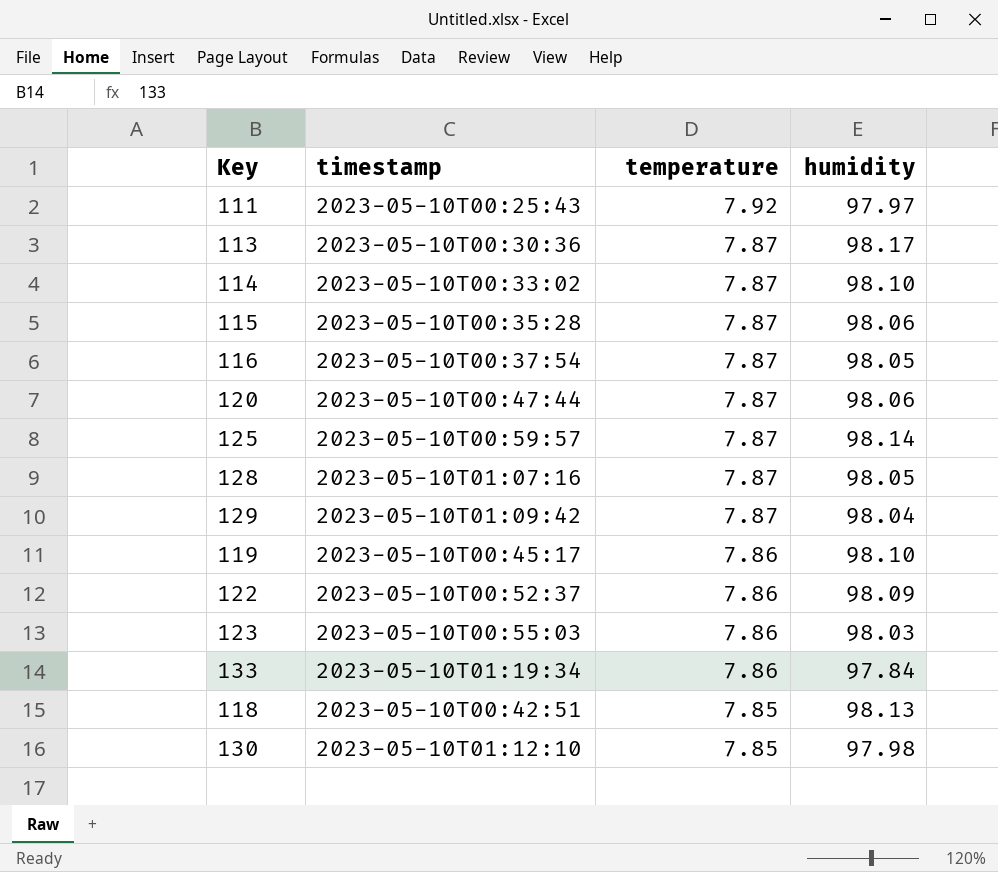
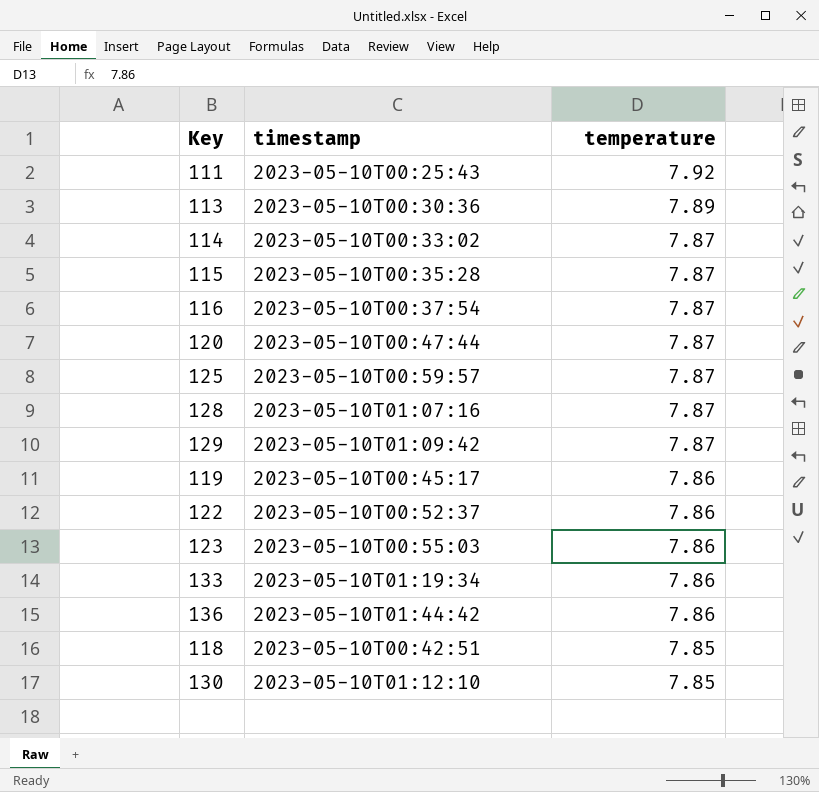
column humidity | position: 4 -> none
113 | temperature: 7.87 -> 7.89
row 136: none -> 2023-05-10T01:44:42 | 7.86

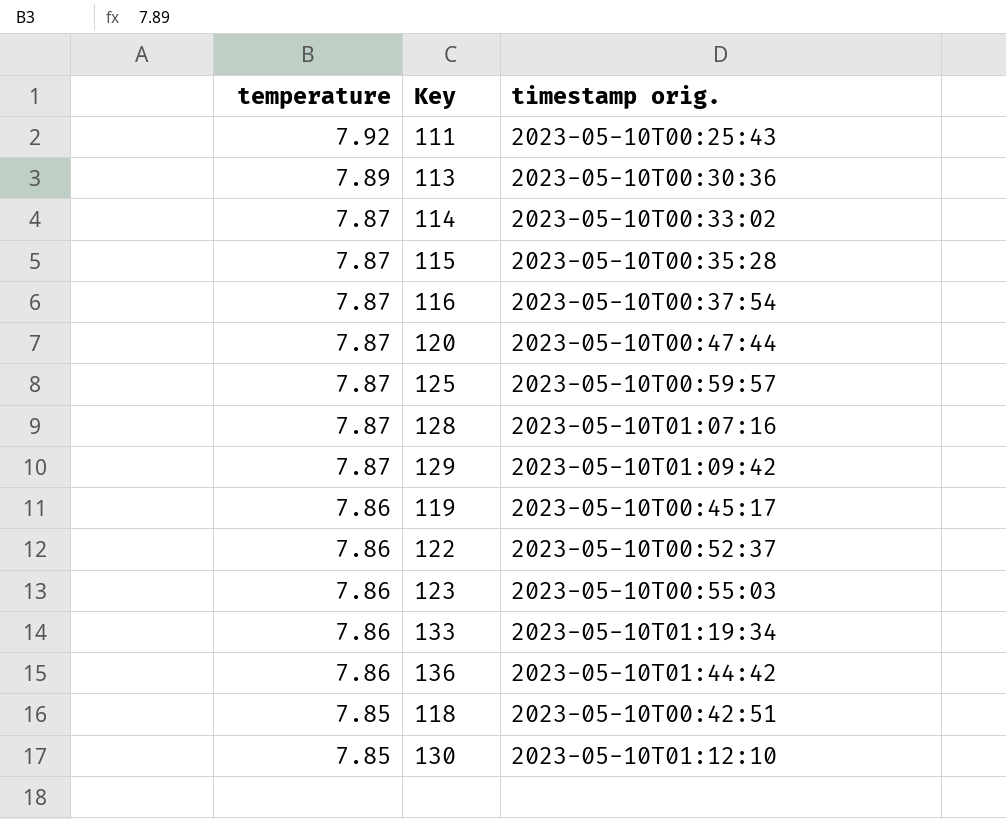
column temperature | position: 3 -> 1
column name: timestamp -> timestamp orig.

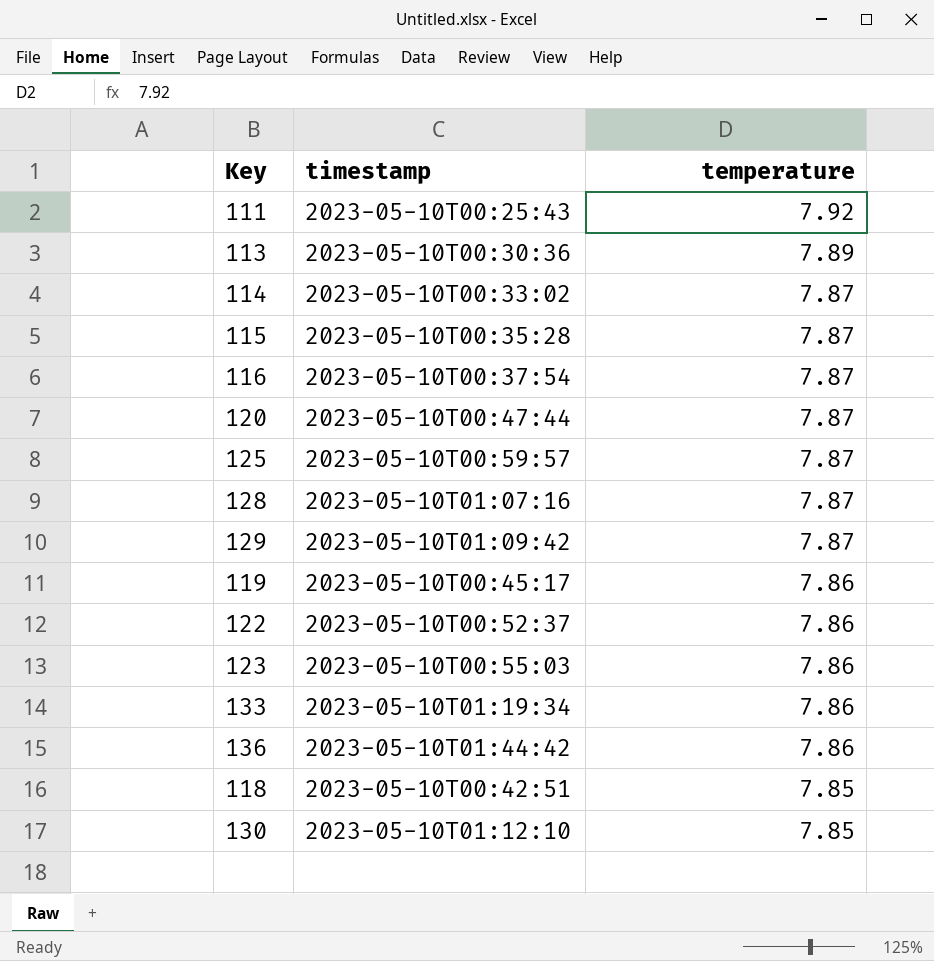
column name: timestamp orig. -> timestamp
column temperature | position: 1 -> 3

